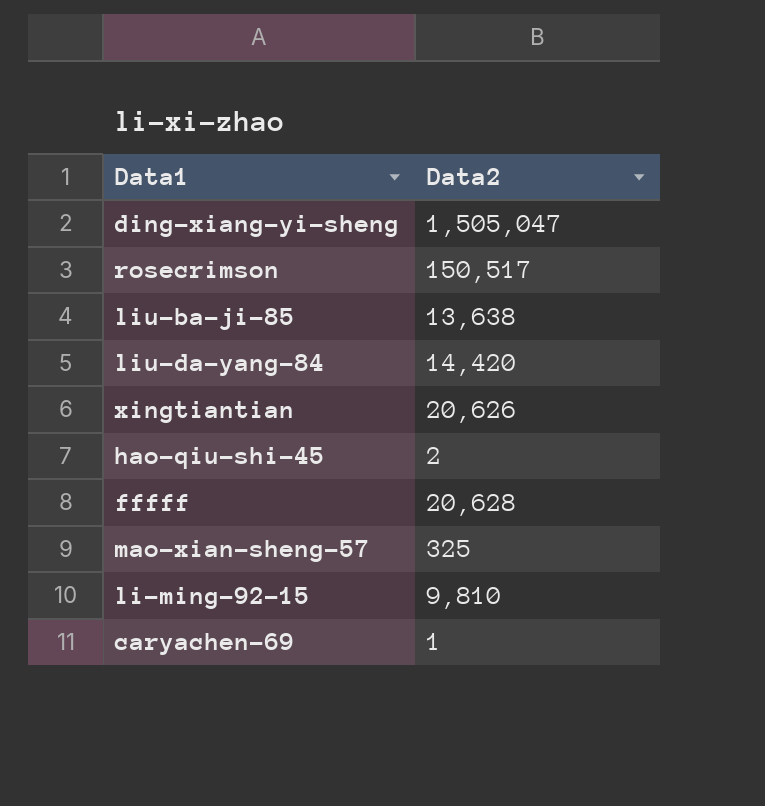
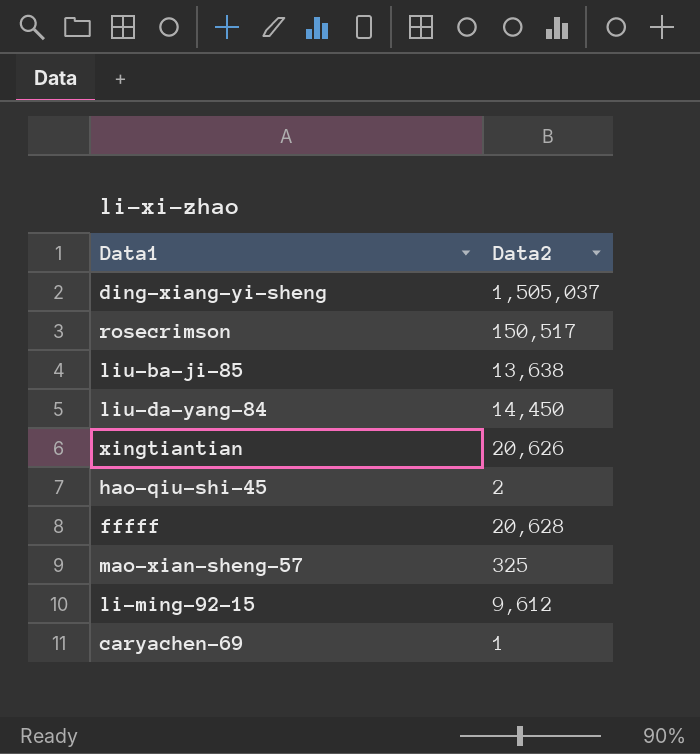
ding-xiang-yi-sheng | Data2: 1,505,047 -> 1,505,037
liu-da-yang-84 | Data2: 14,420 -> 14,450
li-ming-92-15 | Data2: 9,810 -> 9,612

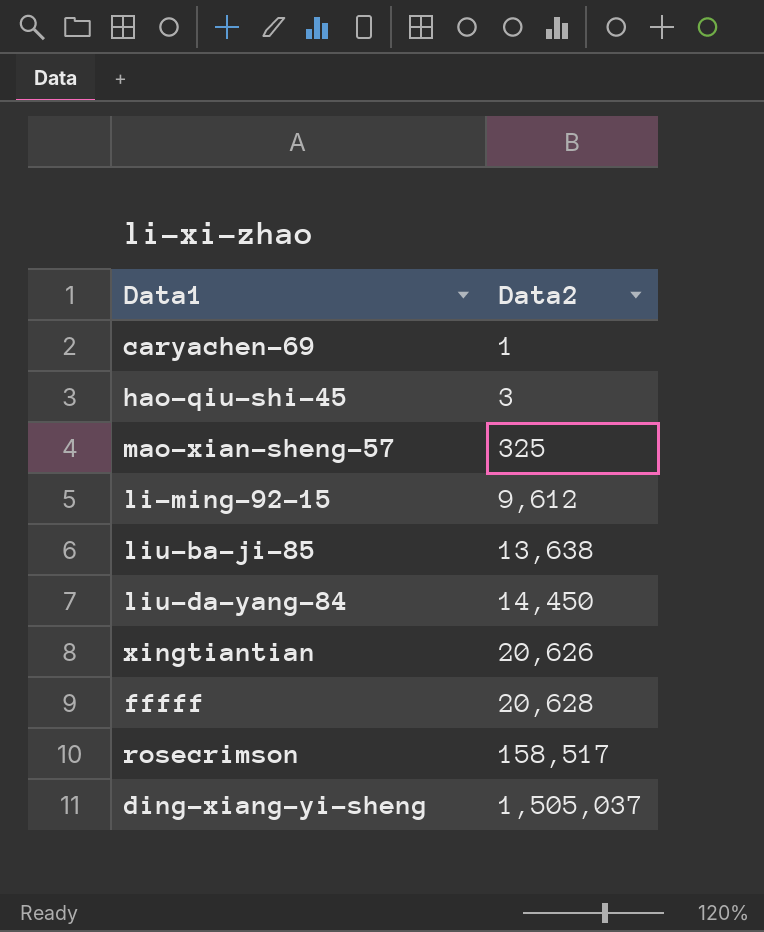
row order: none -> Data2 ascending
hao-qiu-shi-45 | Data2: 2 -> 3
rosecrimson | Data2: 150,517 -> 158,517

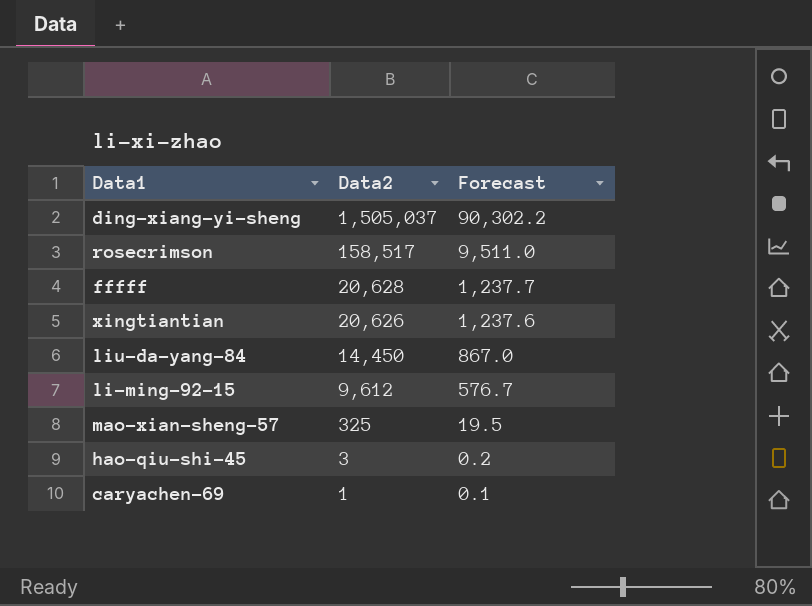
row order: Data2 ascending -> Data2 descending
column Forecast | formula: none -> [Data2] * 0.06
row liu-ba-ji-85: 13,638 -> none

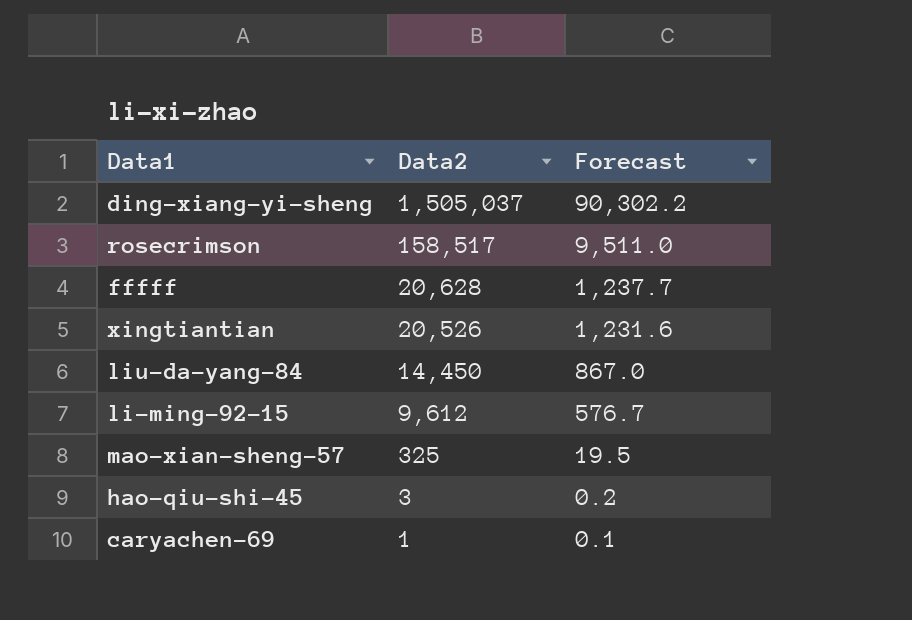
xingtiantian | Data2: 20,626 -> 20,526
xingtiantian | Forecast: 1,237.6 -> 1,231.6

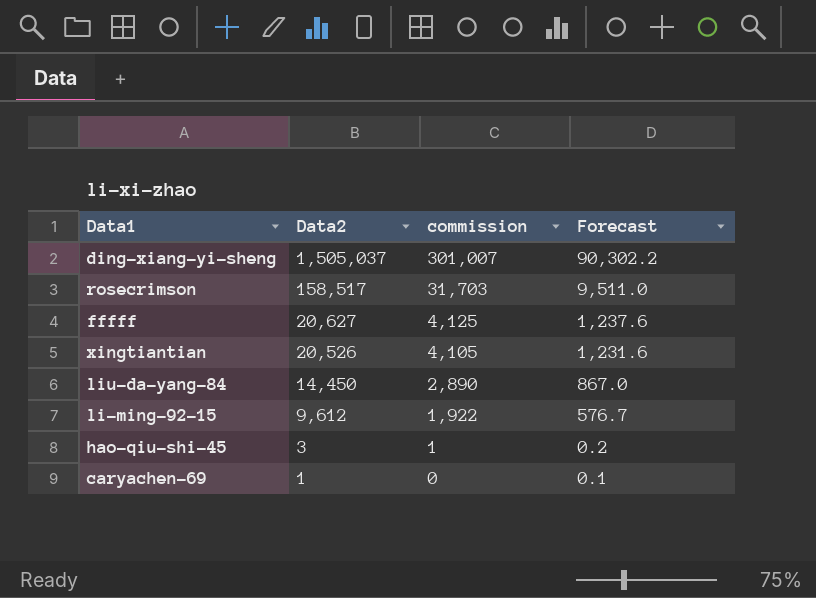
column commission | formula: none -> [Data2] * 0.2
row mao-xian-sheng-57: 325 | 19.5 -> none
fffff | Data2: 20,628 -> 20,627
fffff | Forecast: 1,237.7 -> 1,237.6

